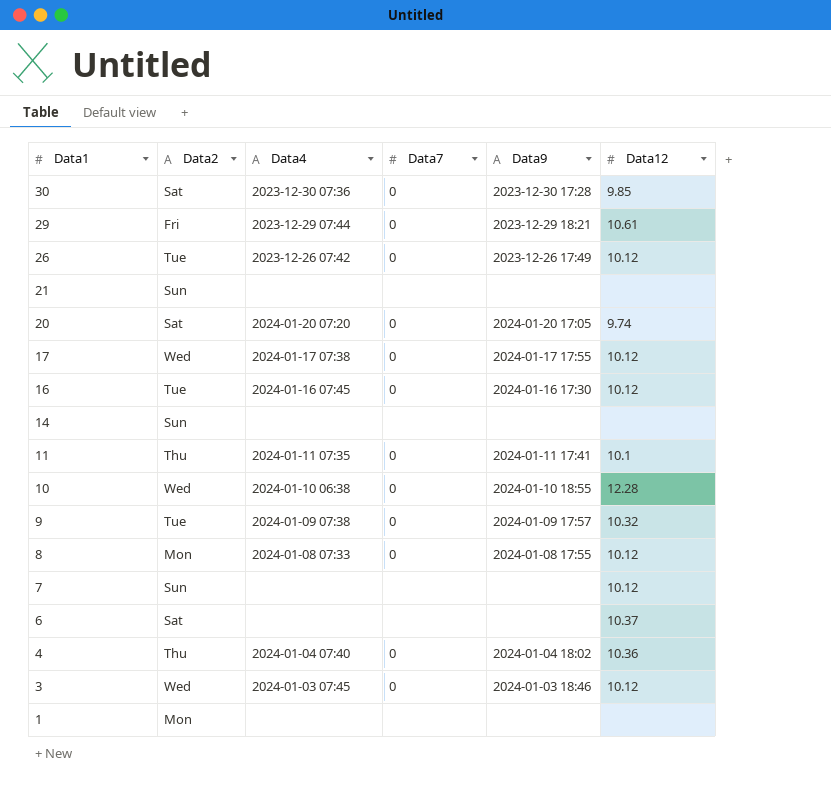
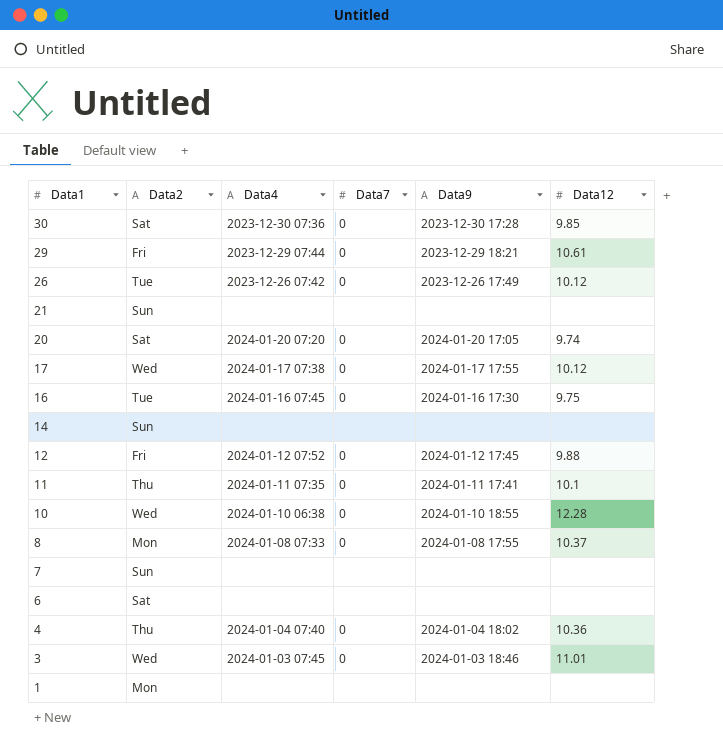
row 9: Tue | 2024-01-09 07:38 | 0 | 2024-01-09 17:57 | 10.32 -> none
16 | Data12: 10.12 -> 9.75
row 12: none -> Fri | 2024-01-12 07:52 | 0 | 2024-01-12 17:45 | 9.88
8 | Data12: 10.12 -> 10.37
7 | Data12: 10.12 -> none
6 | Data12: 10.37 -> none
3 | Data12: 10.12 -> 11.01

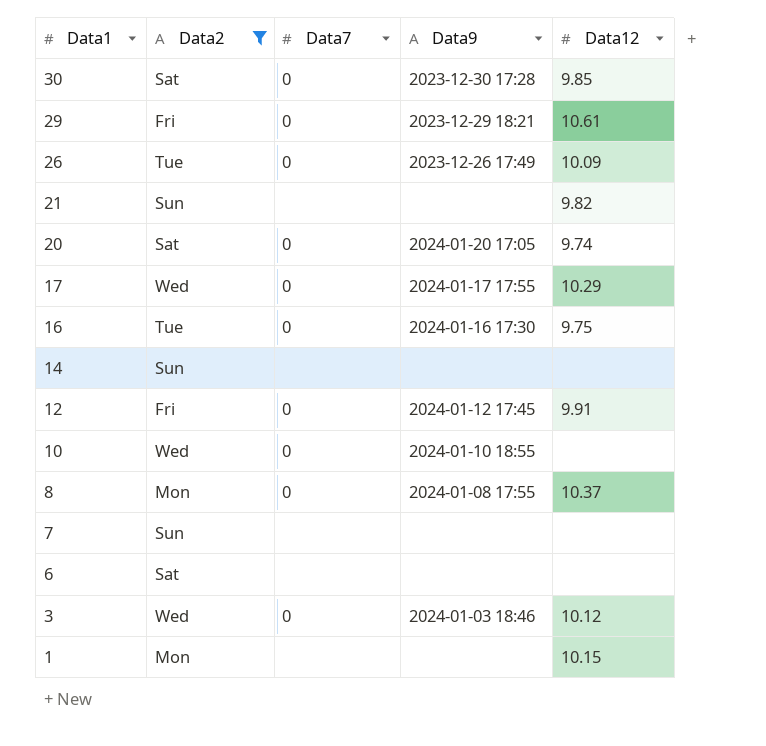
filter: none -> Data2 != Thu
column Data4 | position: 3 -> none
26 | Data12: 10.12 -> 10.09
21 | Data12: none -> 9.82
17 | Data12: 10.12 -> 10.29
12 | Data12: 9.88 -> 9.91
10 | Data12: 12.28 -> none
3 | Data12: 11.01 -> 10.12
1 | Data12: none -> 10.15

